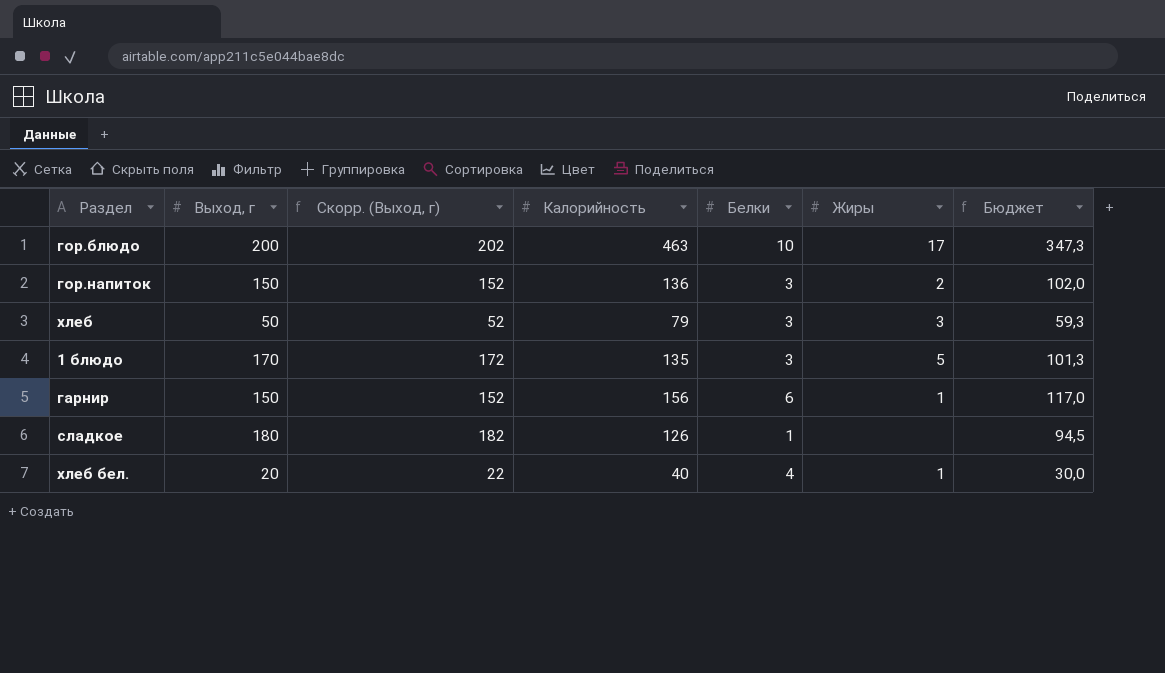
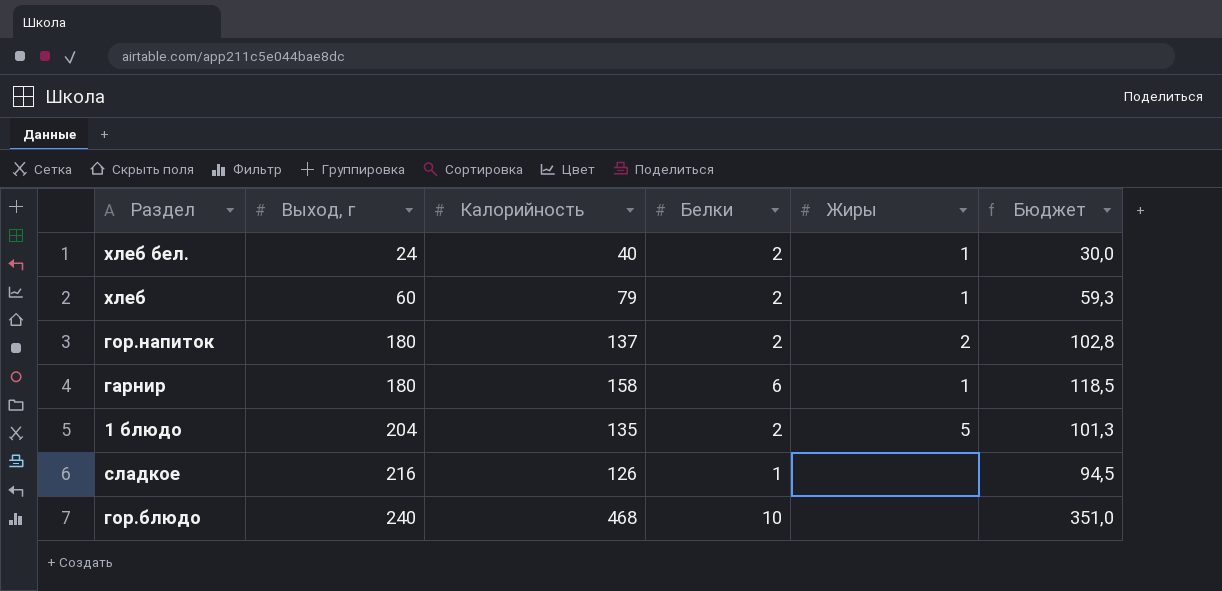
row order: none -> Выход, г ascending
column Скорр. (Выход, г) | formula: [Выход, г] + 2 -> none
хлеб бел. | Выход, г: 20 -> 24
хлеб бел. | Белки: 4 -> 2
хлеб | Выход, г: 50 -> 60
хлеб | Белки: 3 -> 2
хлеб | Жиры: 3 -> 1
гор.напиток | Выход, г: 150 -> 180
гор.напиток | Калорийность: 136 -> 137
гор.напиток | Белки: 3 -> 2
гор.напиток | Бюджет: 102,0 -> 102,8
гарнир | Выход, г: 150 -> 180
гарнир | Калорийность: 156 -> 158
гарнир | Бюджет: 117,0 -> 118,5
1 блюдо | Выход, г: 170 -> 204
1 блюдо | Белки: 3 -> 2
сладкое | Выход, г: 180 -> 216
гор.блюдо | Выход, г: 200 -> 240
гор.блюдо | Калорийность: 463 -> 468
гор.блюдо | Жиры: 17 -> none
гор.блюдо | Бюджет: 347,3 -> 351,0

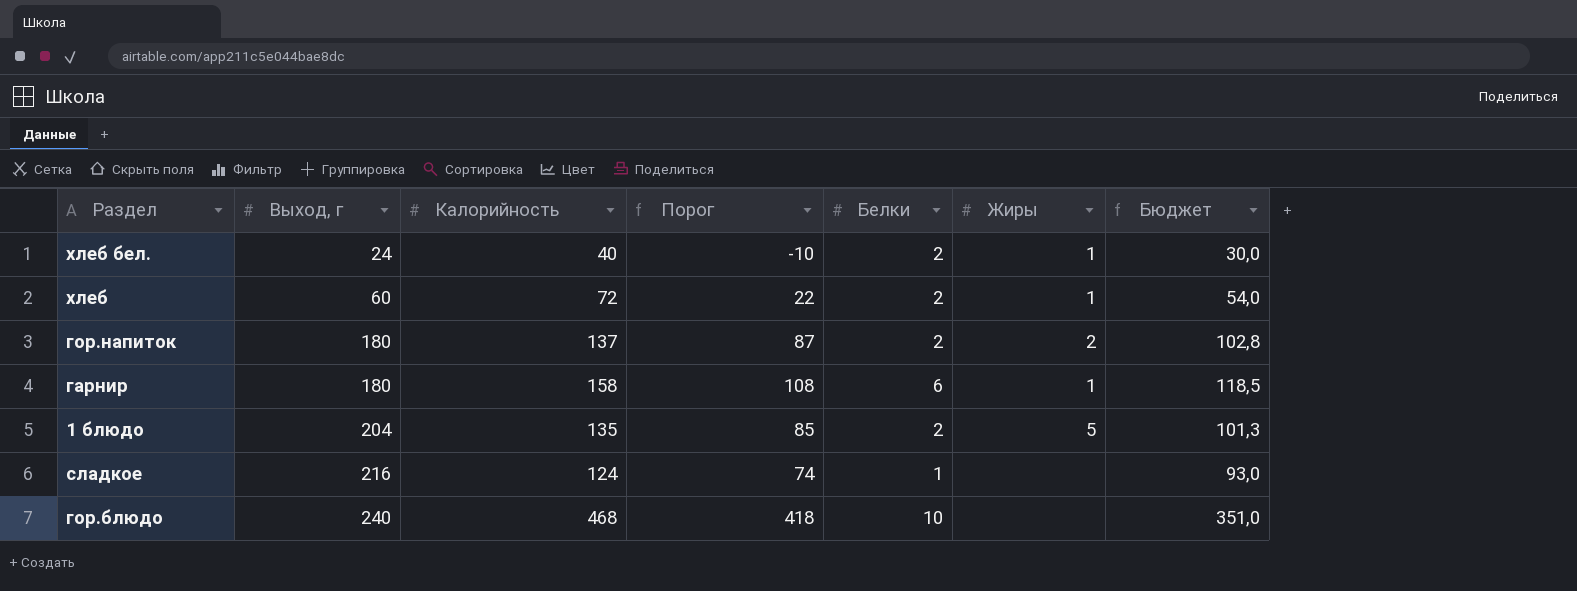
column Порог | formula: none -> [Калорийность] - 50
хлеб | Калорийность: 79 -> 72
хлеб | Бюджет: 59,3 -> 54,0
сладкое | Калорийность: 126 -> 124
сладкое | Бюджет: 94,5 -> 93,0

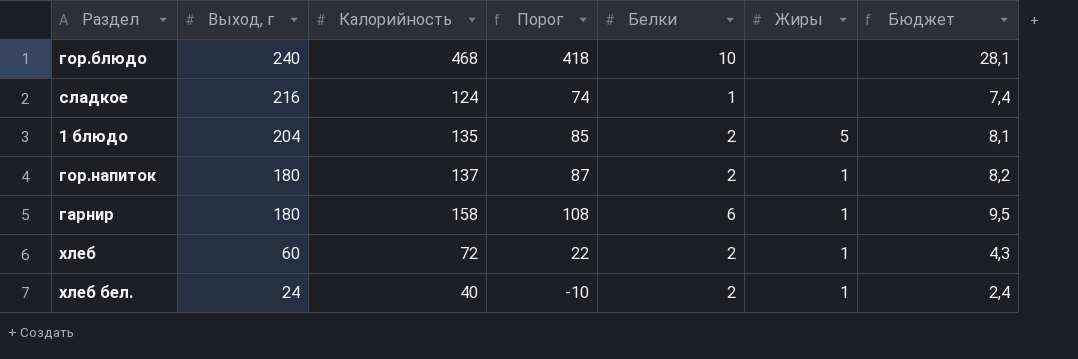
row order: Выход, г ascending -> Выход, г descending
column Бюджет | formula: [Калорийность] * 0,75 -> [Калорийность] * 0,06
гор.напиток | Жиры: 2 -> 1

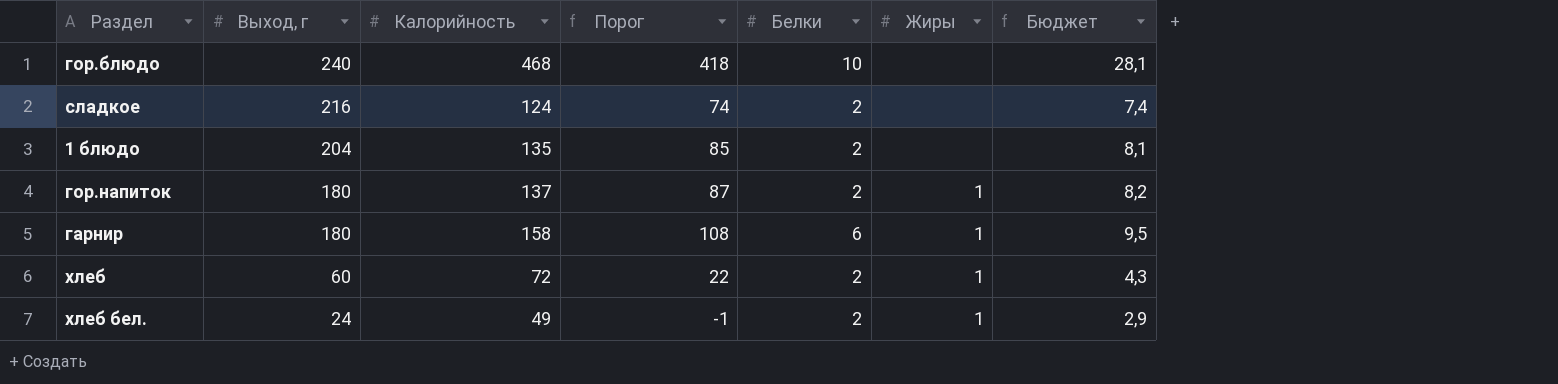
сладкое | Белки: 1 -> 2
1 блюдо | Жиры: 5 -> none
хлеб бел. | Калорийность: 40 -> 49
хлеб бел. | Порог: -10 -> -1
хлеб бел. | Бюджет: 2,4 -> 2,9

